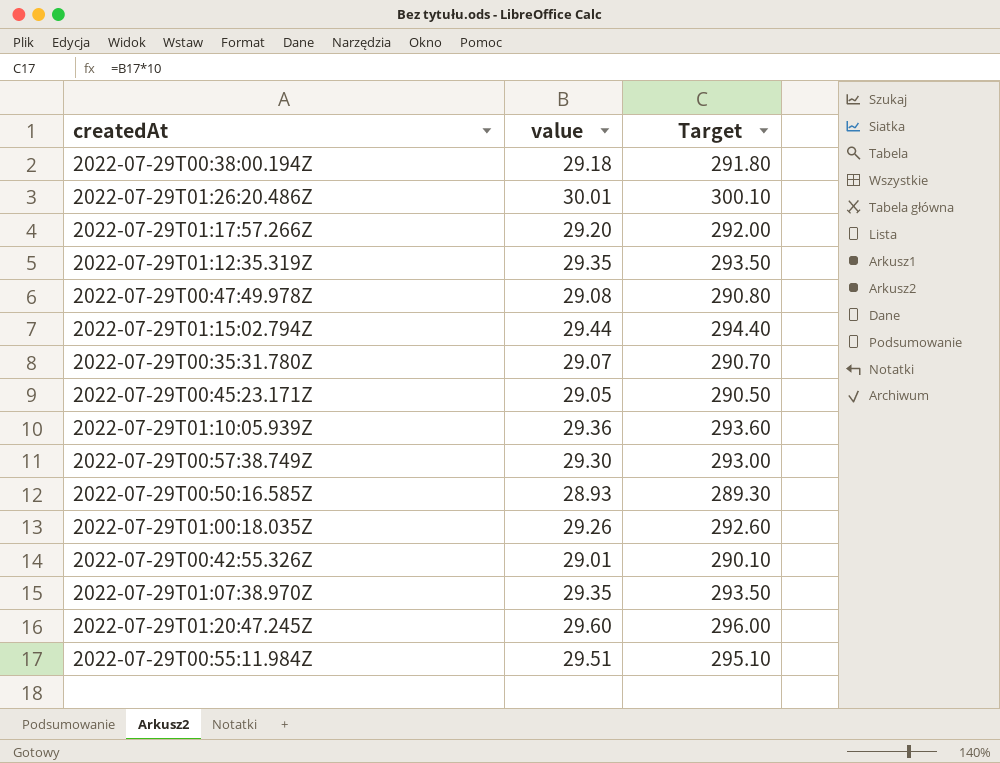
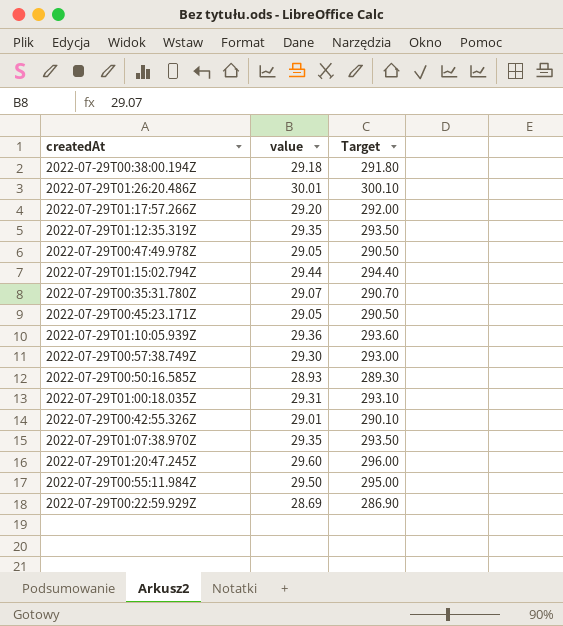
2022-07-29T00:47:49.978Z | value: 29.08 -> 29.05
2022-07-29T00:47:49.978Z | Target: 290.80 -> 290.50
2022-07-29T01:00:18.035Z | value: 29.26 -> 29.31
2022-07-29T01:00:18.035Z | Target: 292.60 -> 293.10
2022-07-29T00:55:11.984Z | value: 29.51 -> 29.50
2022-07-29T00:55:11.984Z | Target: 295.10 -> 295.00
row 2022-07-29T00:22:59.929Z: none -> 28.69 | 286.90

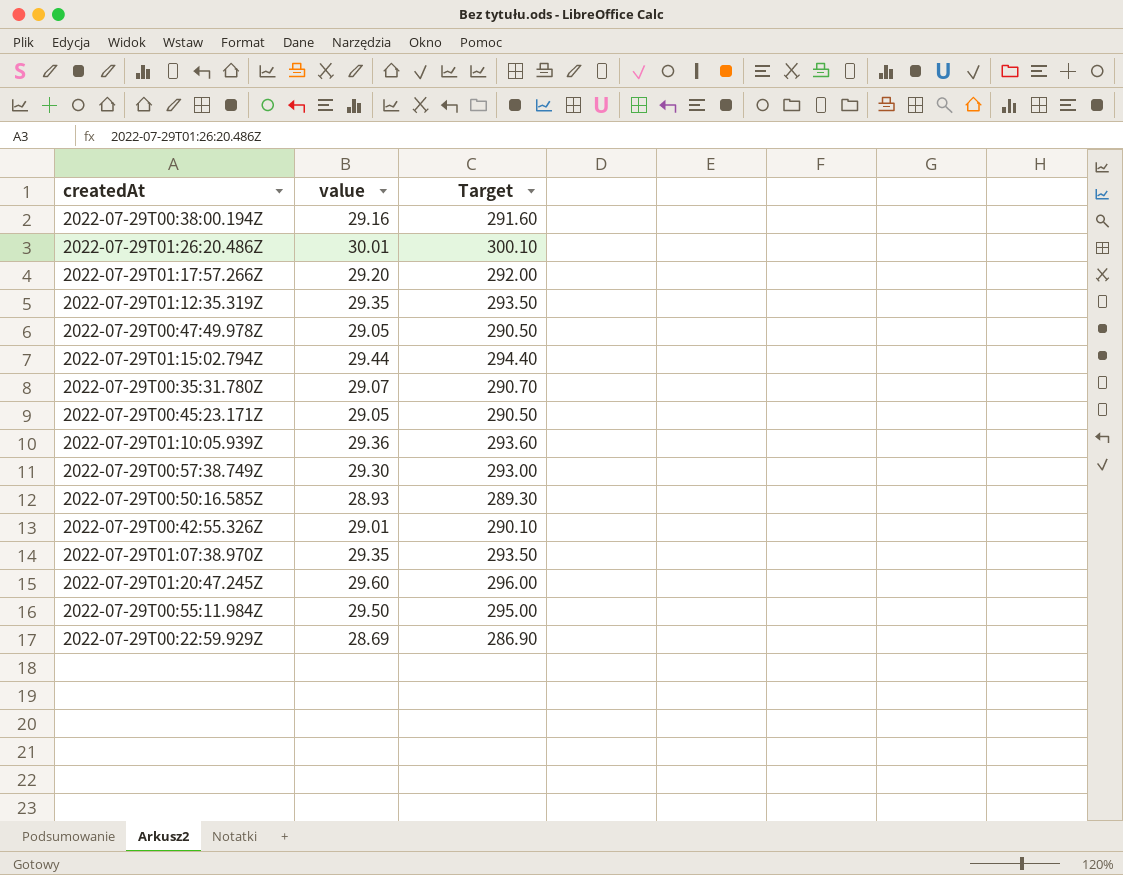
row 2022-07-29T01:00:18.035Z: 29.31 | 293.10 -> none
2022-07-29T00:38:00.194Z | value: 29.18 -> 29.16
2022-07-29T00:38:00.194Z | Target: 291.80 -> 291.60

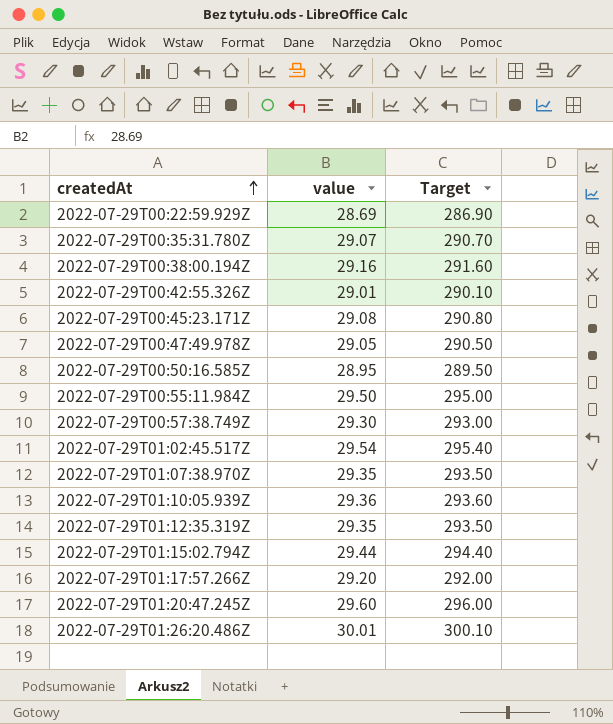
row order: none -> createdAt ascending
2022-07-29T00:45:23.171Z | value: 29.05 -> 29.08
2022-07-29T00:45:23.171Z | Target: 290.50 -> 290.80
2022-07-29T00:50:16.585Z | value: 28.93 -> 28.95
2022-07-29T00:50:16.585Z | Target: 289.30 -> 289.50
row 2022-07-29T01:02:45.517Z: none -> 29.54 | 295.40

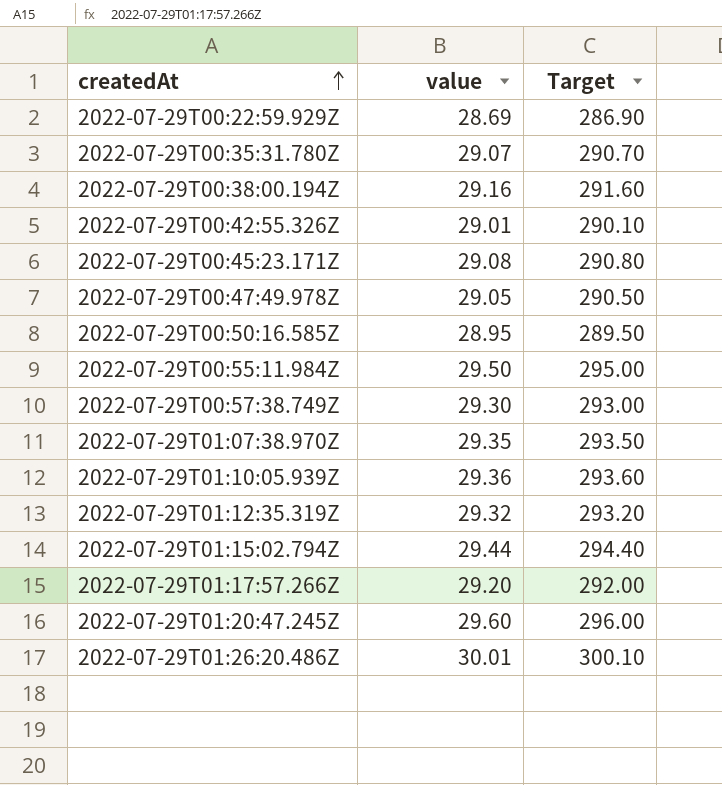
row 2022-07-29T01:02:45.517Z: 29.54 | 295.40 -> none
2022-07-29T01:12:35.319Z | value: 29.35 -> 29.32
2022-07-29T01:12:35.319Z | Target: 293.50 -> 293.20

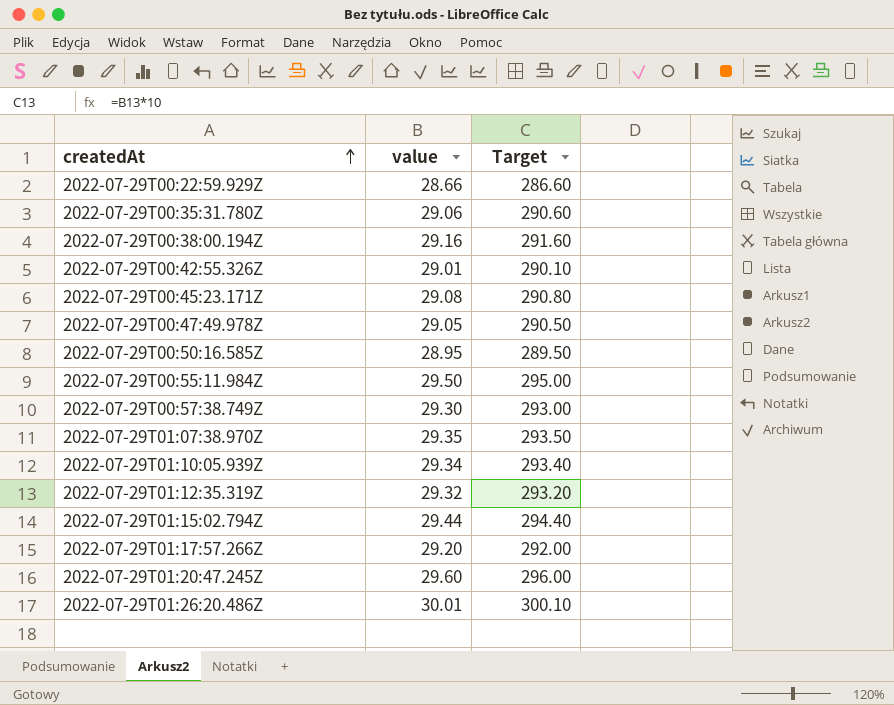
2022-07-29T00:22:59.929Z | value: 28.69 -> 28.66
2022-07-29T00:22:59.929Z | Target: 286.90 -> 286.60
2022-07-29T00:35:31.780Z | value: 29.07 -> 29.06
2022-07-29T00:35:31.780Z | Target: 290.70 -> 290.60
2022-07-29T01:10:05.939Z | value: 29.36 -> 29.34
2022-07-29T01:10:05.939Z | Target: 293.60 -> 293.40

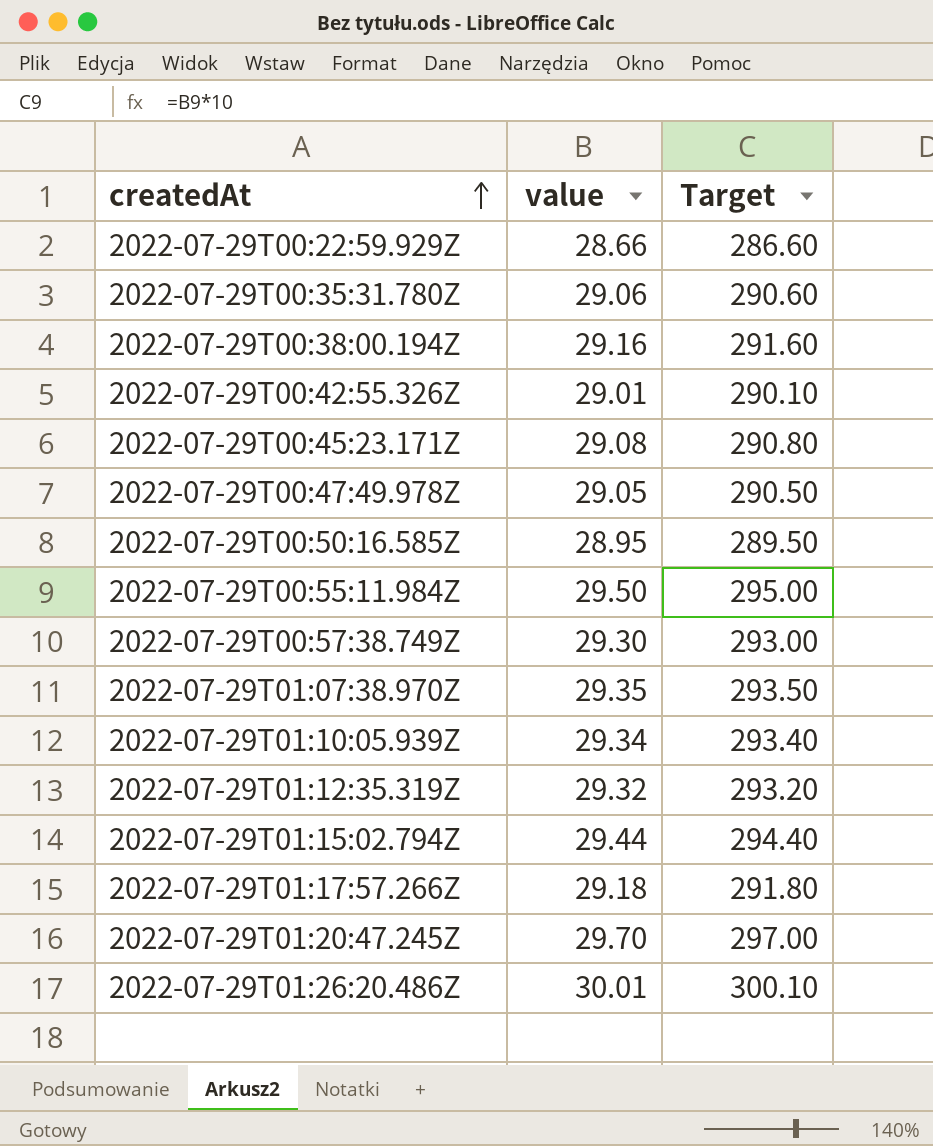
2022-07-29T01:17:57.266Z | value: 29.20 -> 29.18
2022-07-29T01:17:57.266Z | Target: 292.00 -> 291.80
2022-07-29T01:20:47.245Z | value: 29.60 -> 29.70
2022-07-29T01:20:47.245Z | Target: 296.00 -> 297.00

